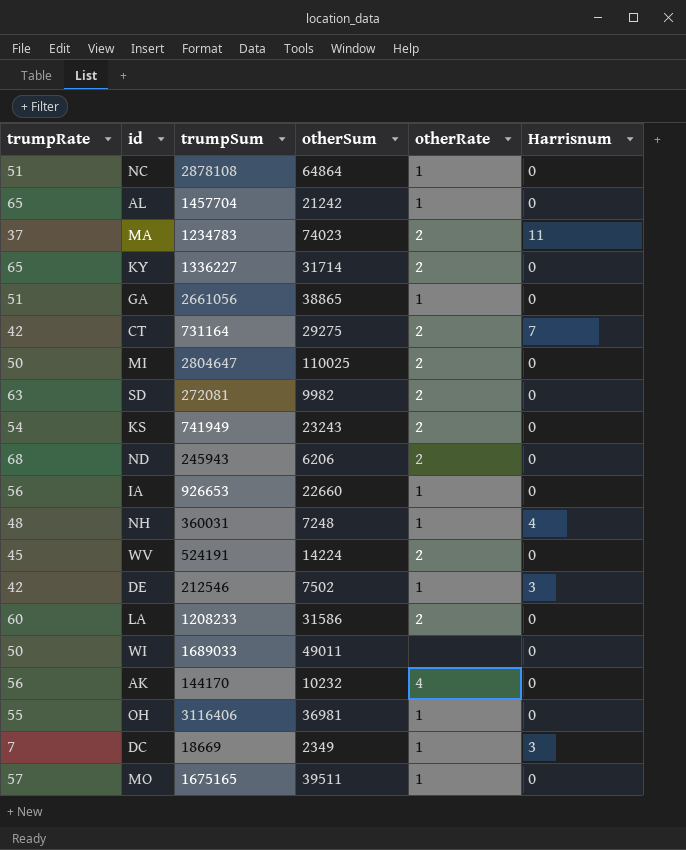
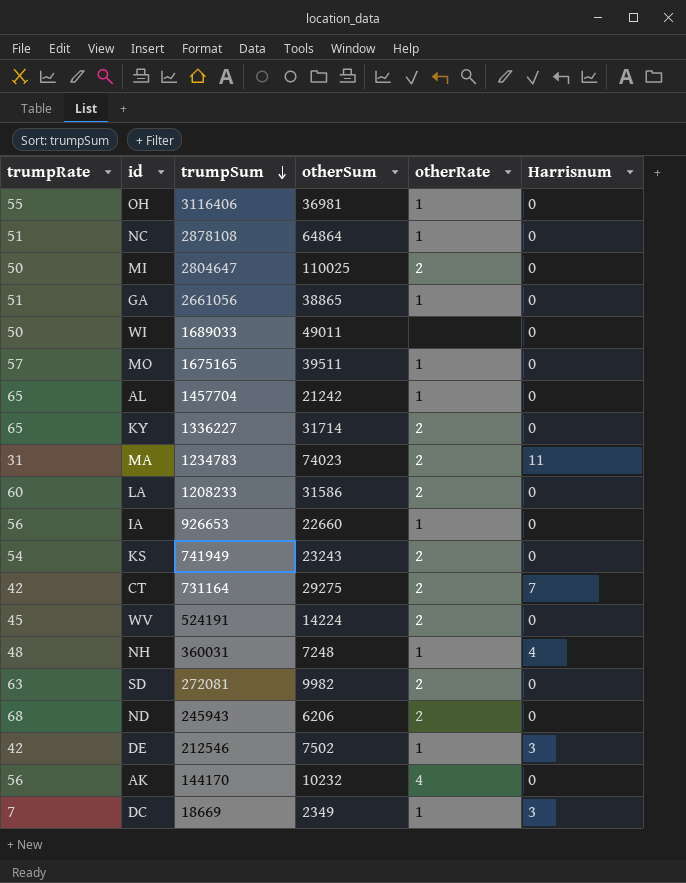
row order: none -> trumpSum descending
MA | trumpRate: 37 -> 31

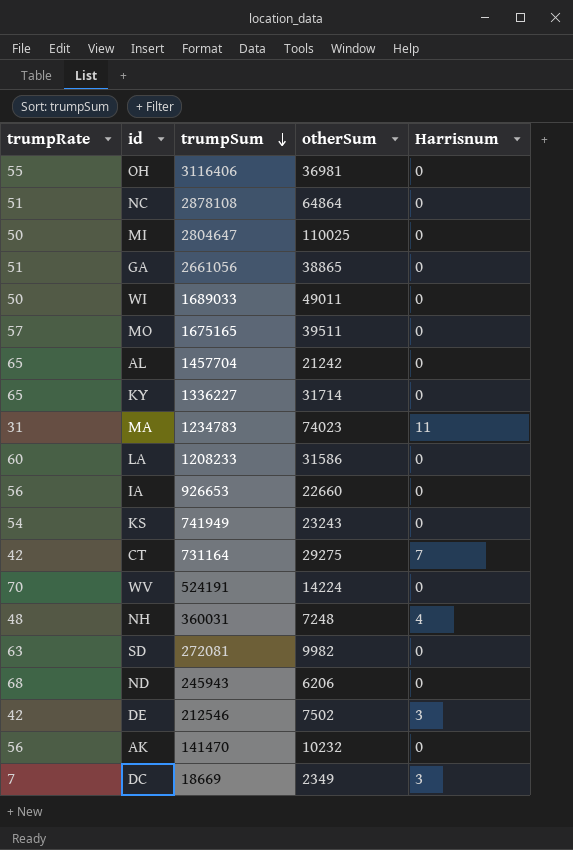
column otherRate | position: 5 -> none
WV | trumpRate: 45 -> 70
AK | trumpSum: 144170 -> 141470

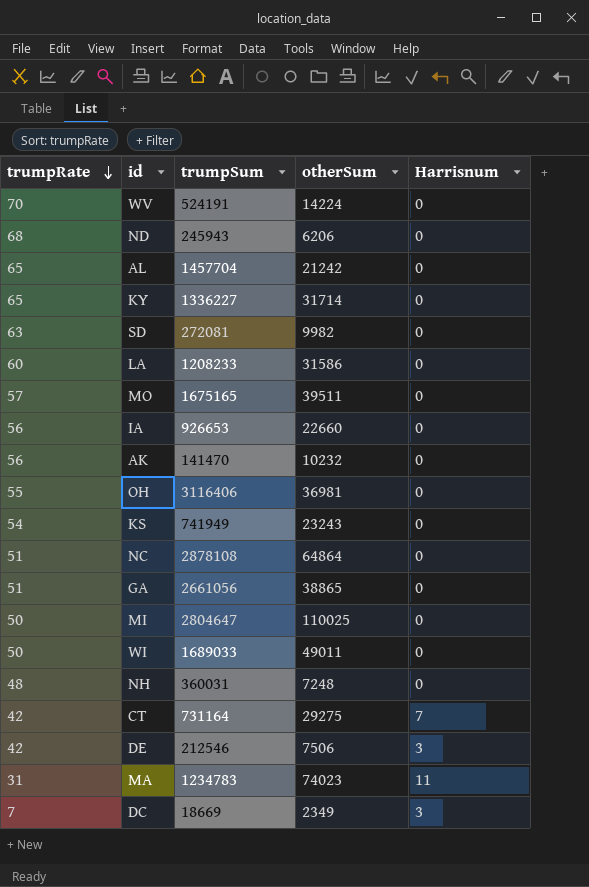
row order: trumpSum descending -> trumpRate descending
NH | Harrisnum: 4 -> 0
DE | otherSum: 7502 -> 7506

